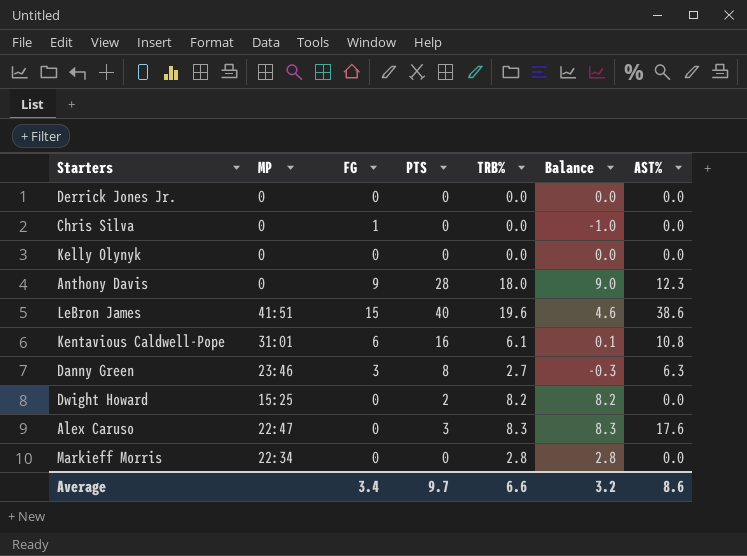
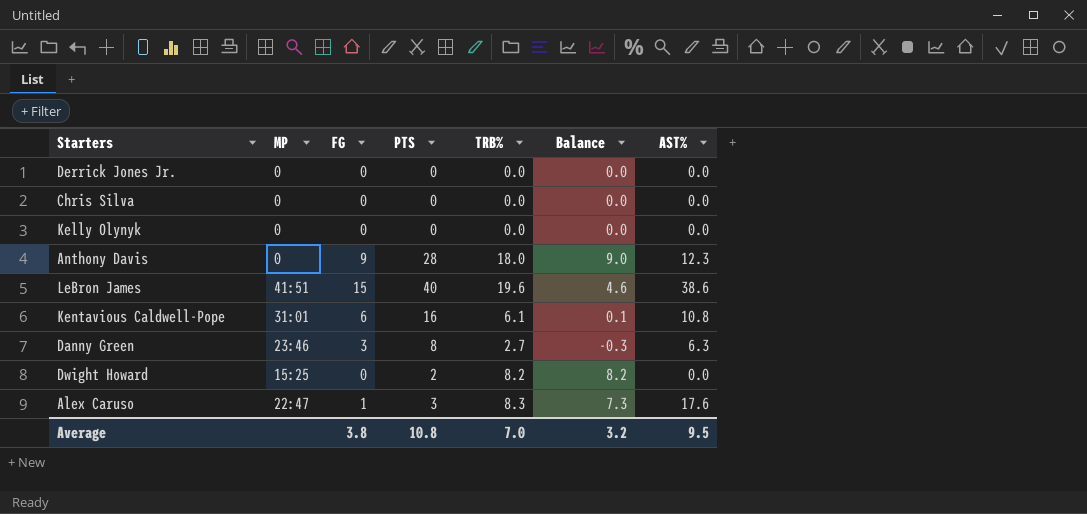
row Markieff Morris: 22:34 | 0 | 0 | 2.8 | 2.8 | 0.0 -> none
Chris Silva | FG: 1 -> 0
Chris Silva | Balance: -1.0 -> 0.0
Alex Caruso | FG: 0 -> 1
Alex Caruso | Balance: 8.3 -> 7.3
Average | FG: 3.4 -> 3.8
Average | PTS: 9.7 -> 10.8
Average | TRB%: 6.6 -> 7.0
Average | AST%: 8.6 -> 9.5

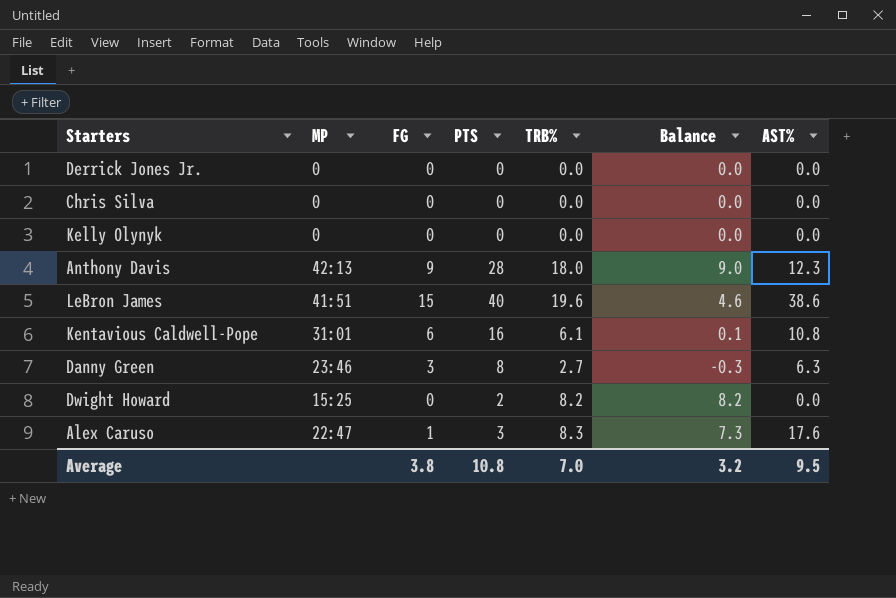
Anthony Davis | MP: 0 -> 42:13

